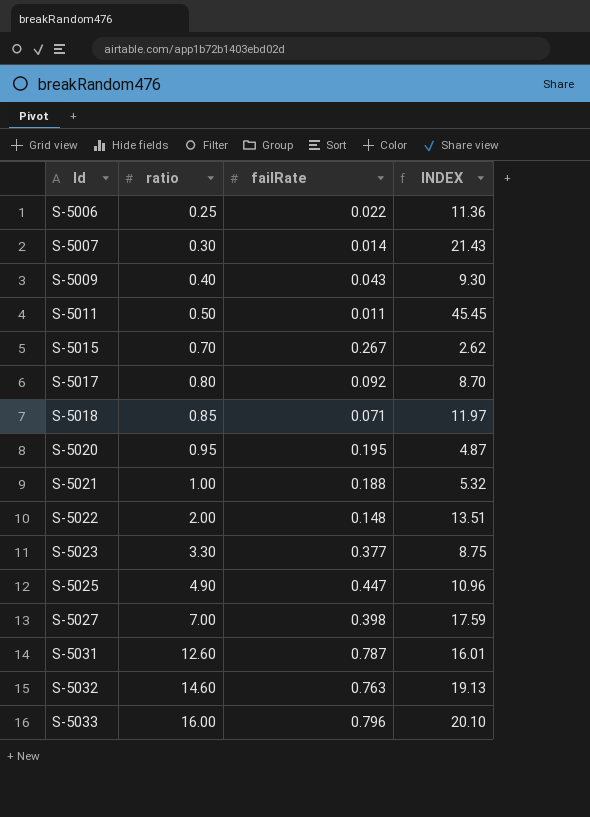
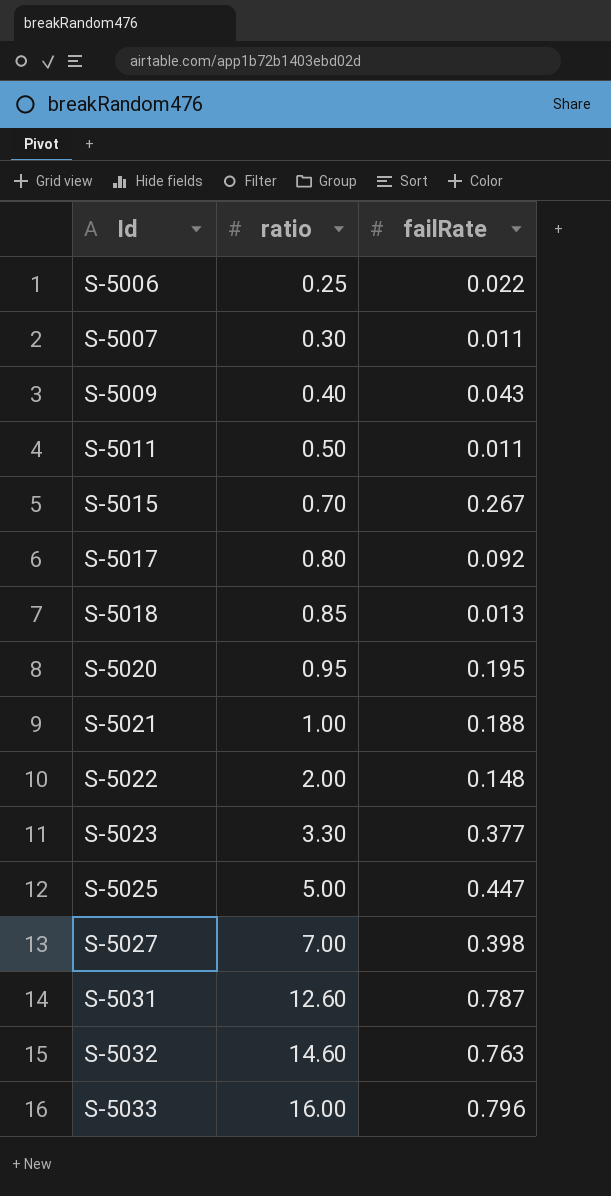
column INDEX | formula: [ratio] / [failRate] -> none
S-5007 | failRate: 0.014 -> 0.011
S-5018 | failRate: 0.071 -> 0.013
S-5025 | ratio: 4.90 -> 5.00

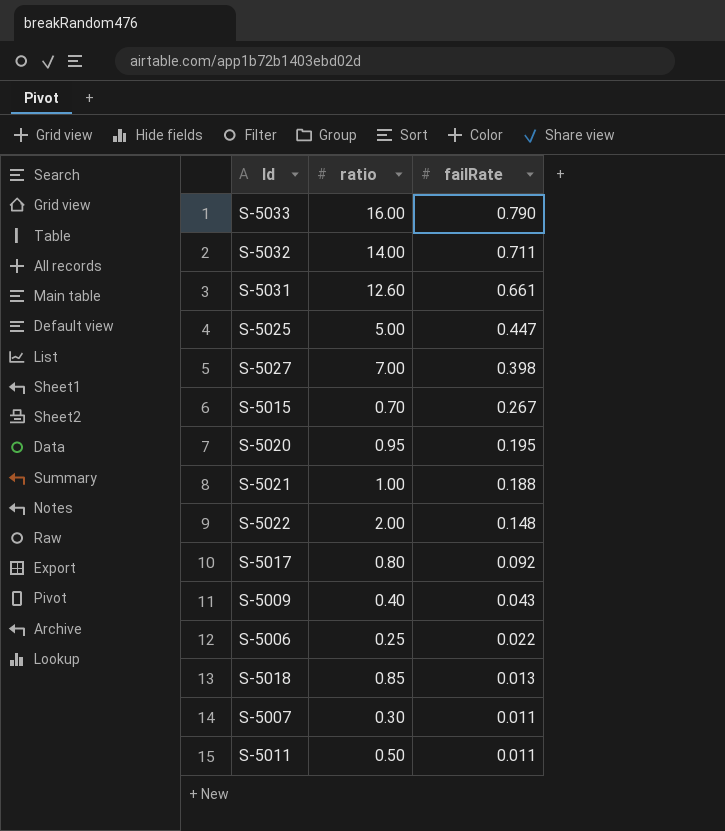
row order: Id ascending -> failRate descending
row S-5023: 3.30 | 0.377 -> none
S-5033 | failRate: 0.796 -> 0.790
S-5032 | ratio: 14.60 -> 14.00
S-5032 | failRate: 0.763 -> 0.711
S-5031 | failRate: 0.787 -> 0.661

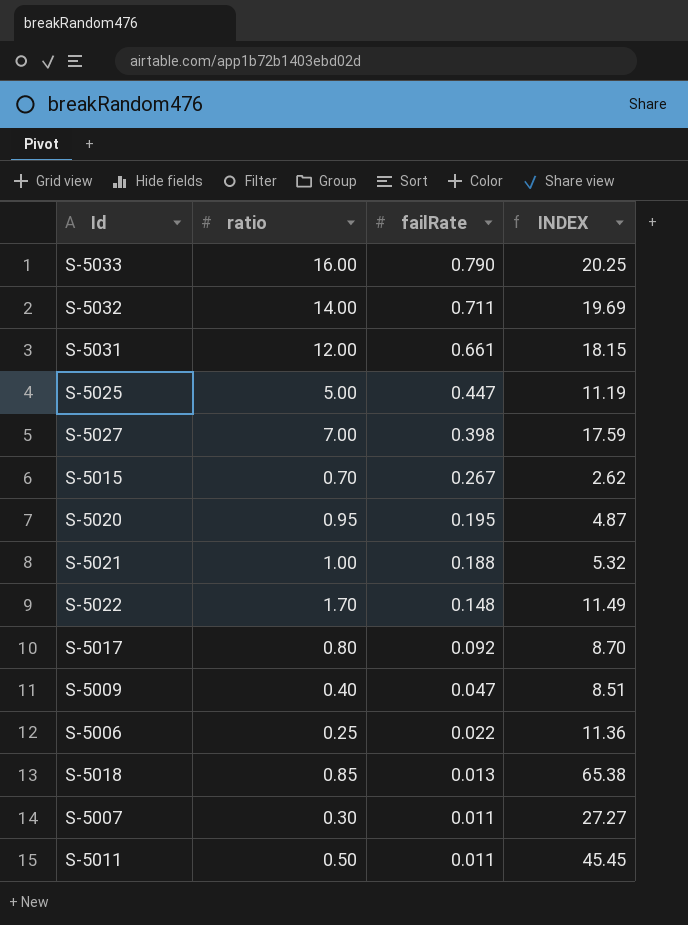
column INDEX | formula: none -> [ratio] / [failRate]
S-5031 | ratio: 12.60 -> 12.00
S-5022 | ratio: 2.00 -> 1.70
S-5009 | failRate: 0.043 -> 0.047

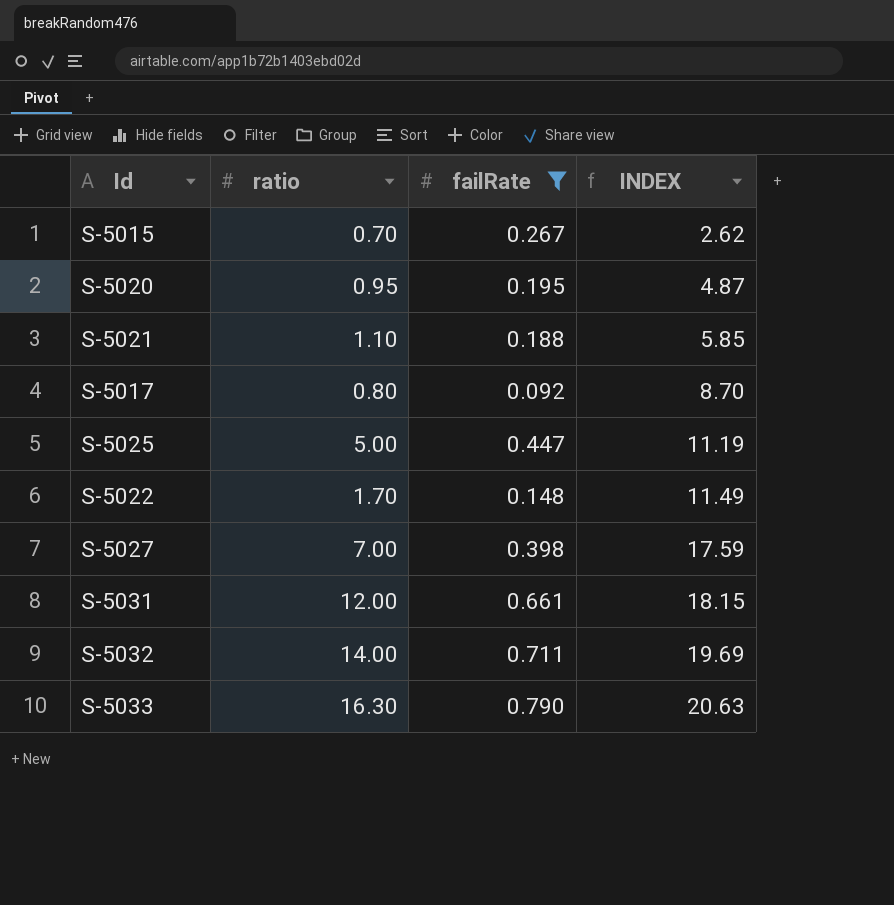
filter: none -> failRate >= 0.092
row order: failRate descending -> INDEX ascending
S-5021 | ratio: 1.00 -> 1.10
S-5021 | INDEX: 5.32 -> 5.85
S-5033 | ratio: 16.00 -> 16.30
S-5033 | INDEX: 20.25 -> 20.63

